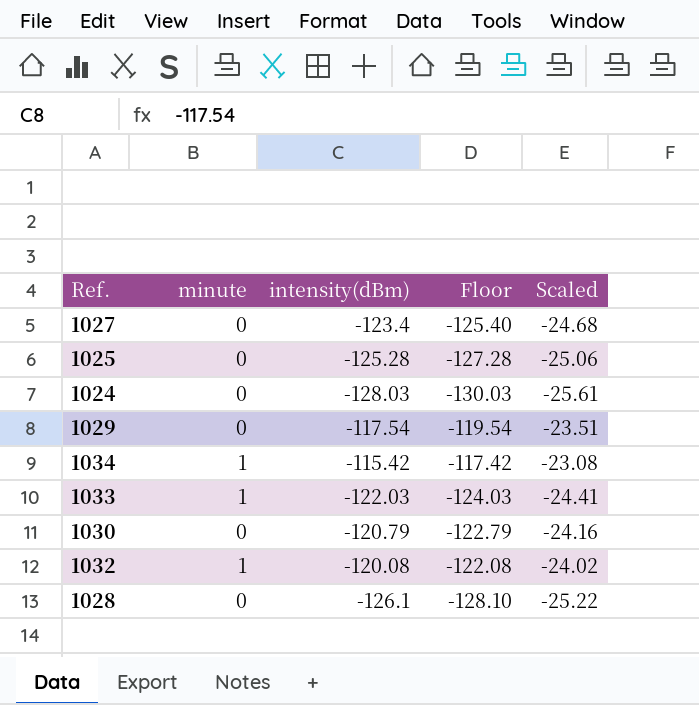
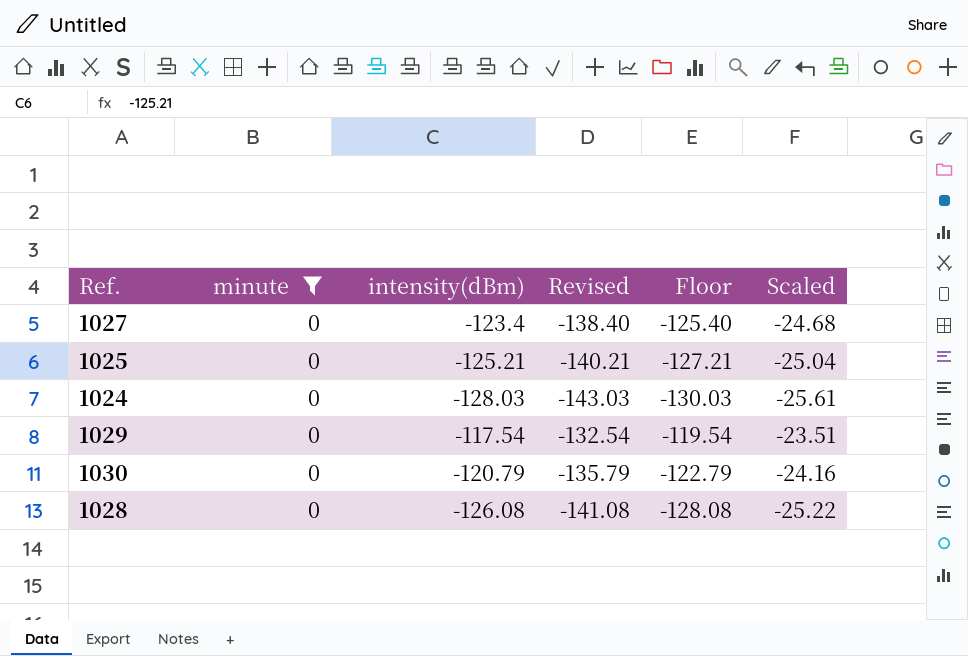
filter: none -> minute = 0
column Revised | formula: none -> [intensity(dBm)] - 15
1025 | intensity(dBm): -125.28 -> -125.21
1025 | Floor: -127.28 -> -127.21
1025 | Scaled: -25.06 -> -25.04
1028 | intensity(dBm): -126.1 -> -126.08
1028 | Floor: -128.10 -> -128.08

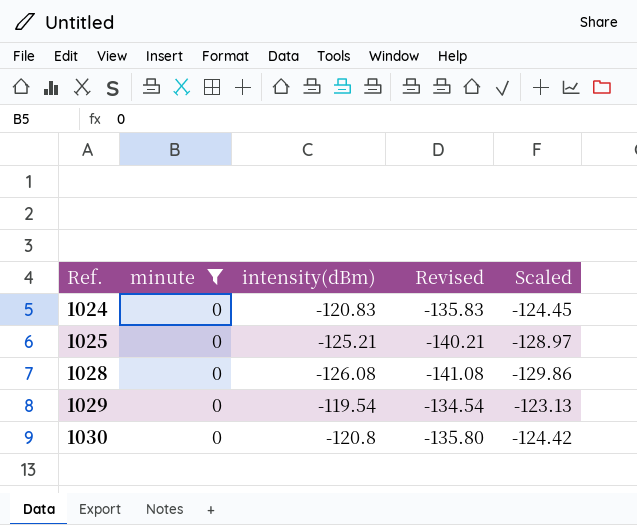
row order: none -> Ref. ascending
column Floor | formula: [intensity(dBm)] - 2 -> none
column Scaled | formula: [intensity(dBm)] * 0.2 -> [intensity(dBm)] * 1.03
row 1027: 0 | -123.4 | -138.40 | -125.40 | -24.68 -> none
1024 | intensity(dBm): -128.03 -> -120.83
1024 | Revised: -143.03 -> -135.83
1029 | intensity(dBm): -117.54 -> -119.54
1029 | Revised: -132.54 -> -134.54
1030 | intensity(dBm): -120.79 -> -120.8
1030 | Revised: -135.79 -> -135.80

